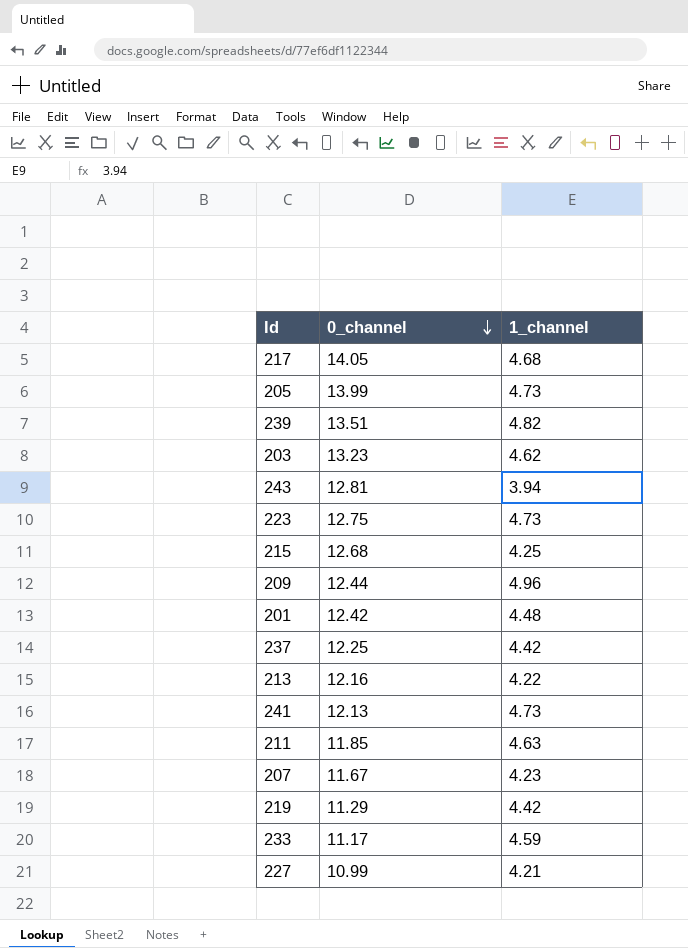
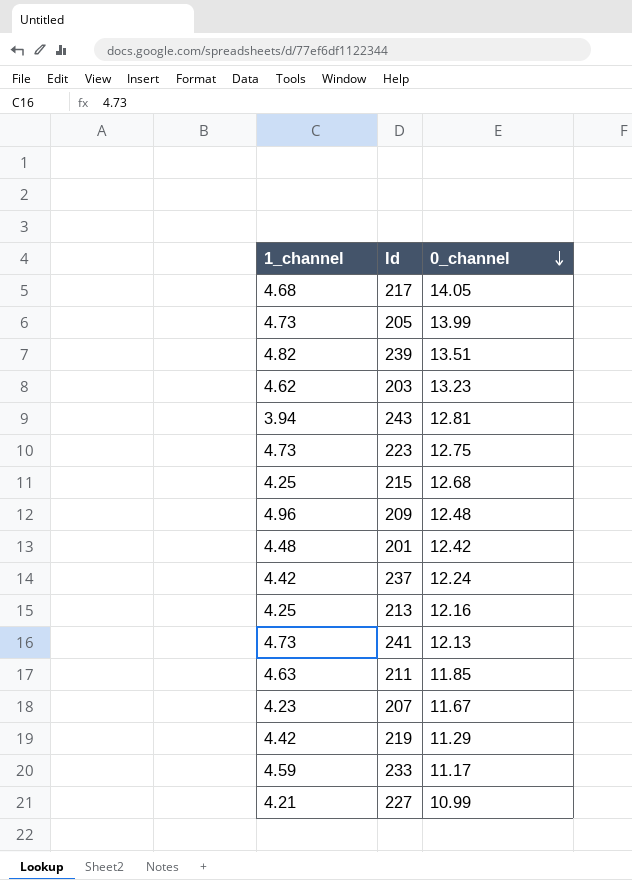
column 1_channel | position: 3 -> 1
209 | 0_channel: 12.44 -> 12.48
237 | 0_channel: 12.25 -> 12.24
213 | 1_channel: 4.22 -> 4.25

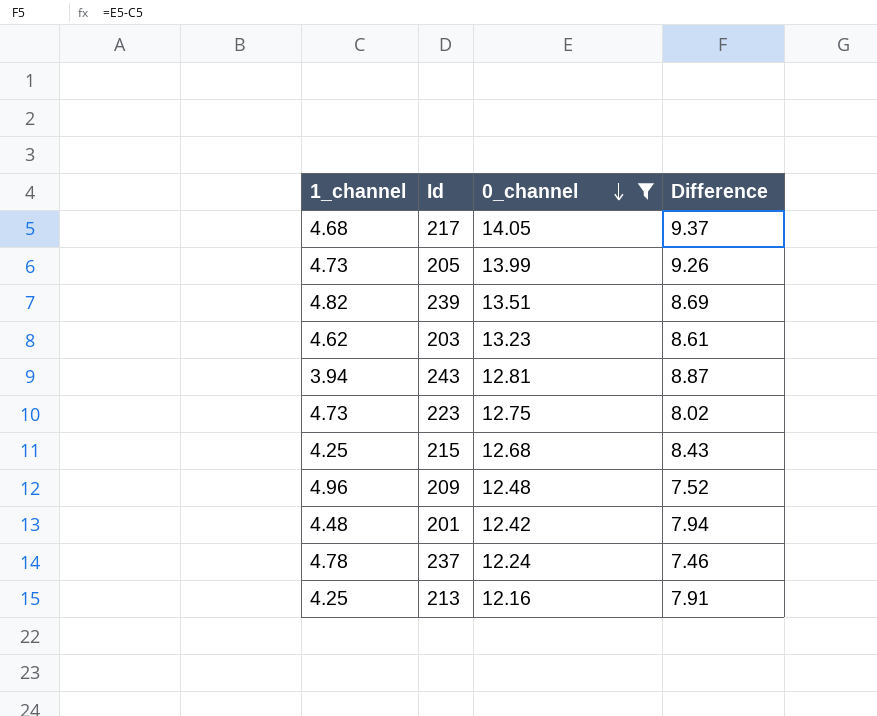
filter: none -> 0_channel >= 12.16
column Difference | formula: none -> [0_channel] - [1_channel]
237 | 1_channel: 4.42 -> 4.78

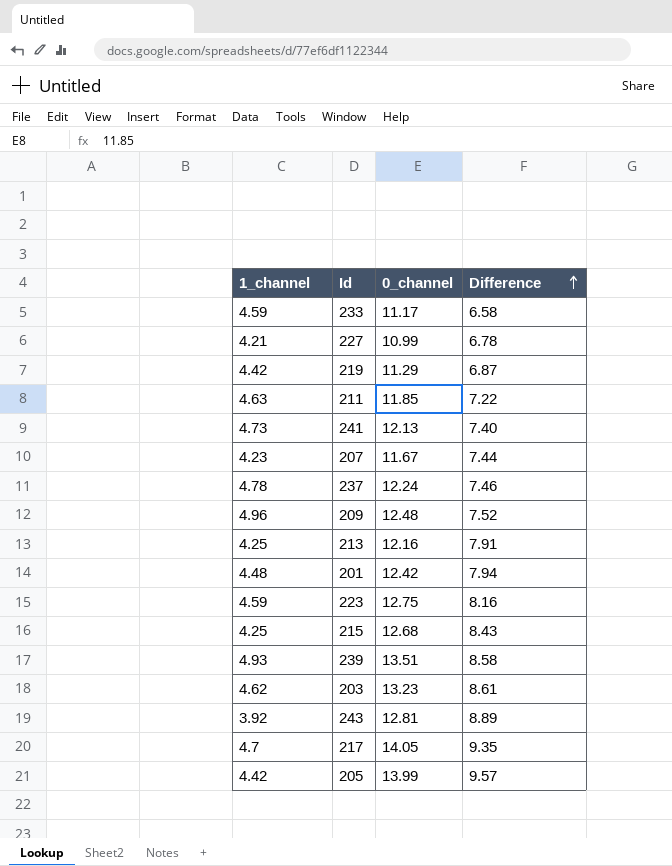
filter: 0_channel >= 12.16 -> none
row order: 0_channel descending -> Difference ascending
223 | 1_channel: 4.73 -> 4.59
223 | Difference: 8.02 -> 8.16
239 | 1_channel: 4.82 -> 4.93
239 | Difference: 8.69 -> 8.58
243 | 1_channel: 3.94 -> 3.92
243 | Difference: 8.87 -> 8.89
217 | 1_channel: 4.68 -> 4.7
217 | Difference: 9.37 -> 9.35
205 | 1_channel: 4.73 -> 4.42
205 | Difference: 9.26 -> 9.57

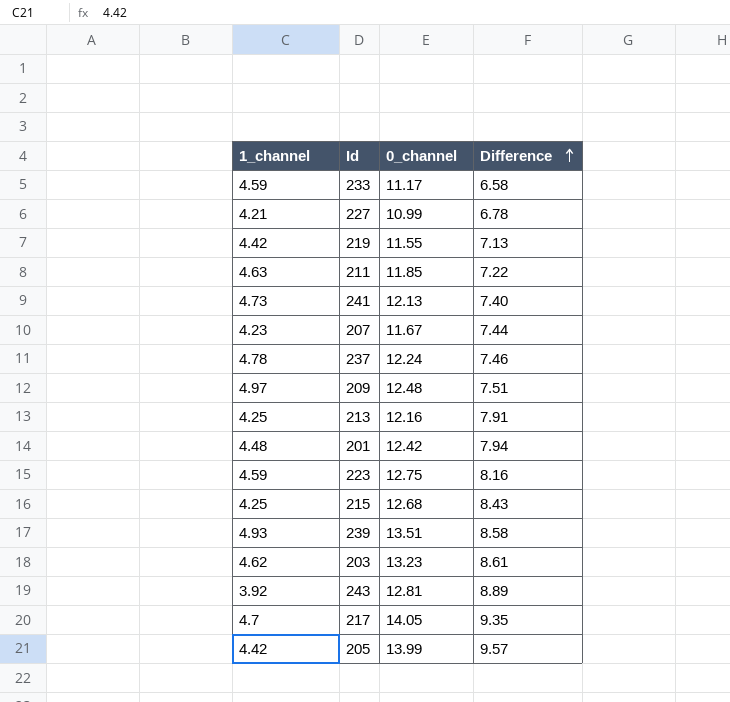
219 | 0_channel: 11.29 -> 11.55
219 | Difference: 6.87 -> 7.13
209 | 1_channel: 4.96 -> 4.97
209 | Difference: 7.52 -> 7.51

